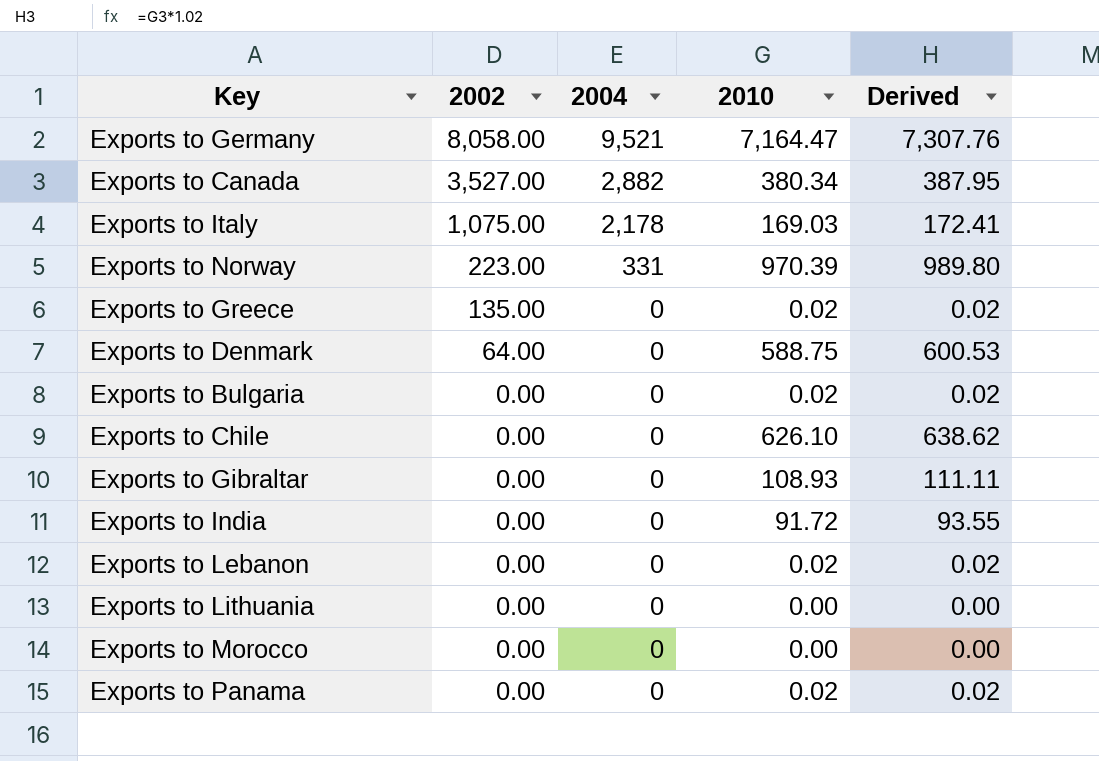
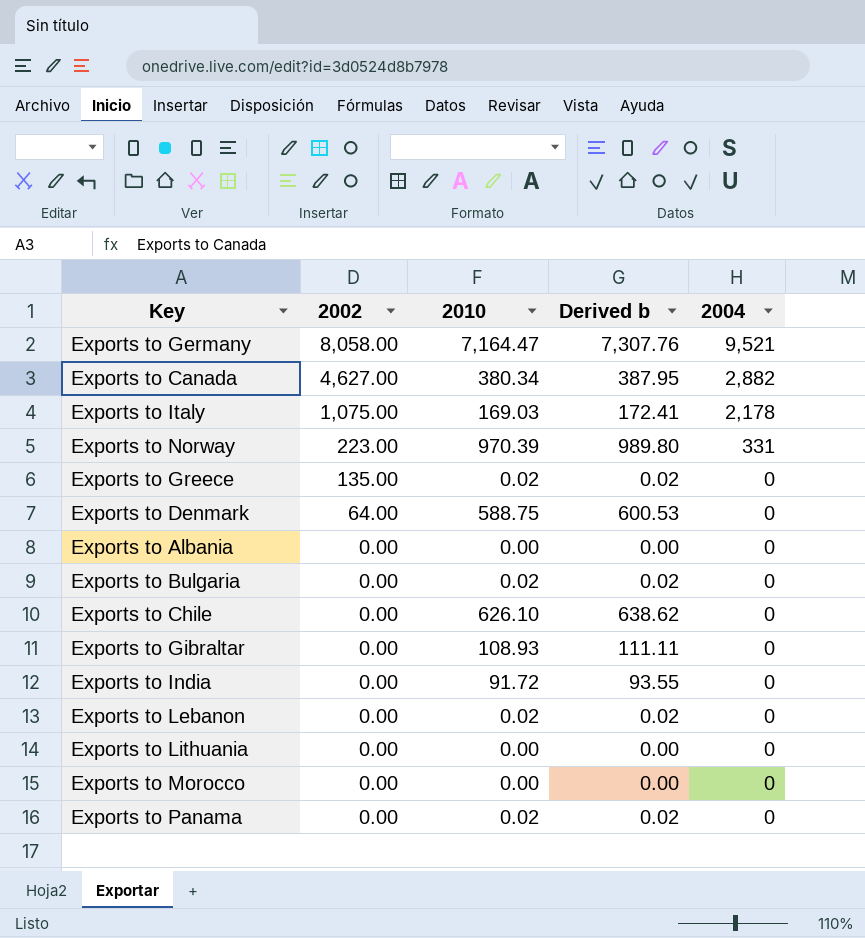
column name: Derived -> Derived b
column 2004 | position: 3 -> 5
Exports to Canada | 2002: 3,527.00 -> 4,627.00
row Exports to Albania: none -> 0.00 | 0.00 | 0.00 | 0

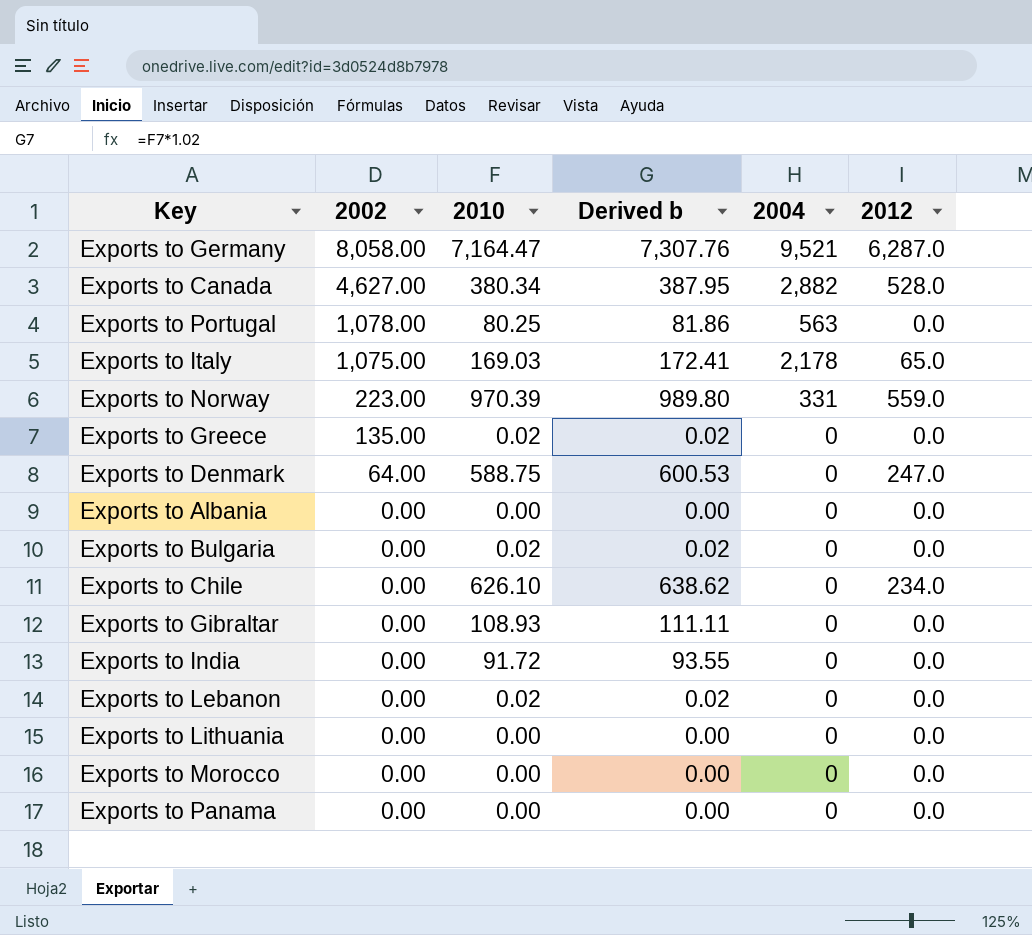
column 2012 | position: none -> 6
row Exports to Portugal: none -> 1,078.00 | 80.25 | 81.86 | 563 | 0.0
Exports to Panama | 2010: 0.02 -> 0.00
Exports to Panama | Derived b: 0.02 -> 0.00

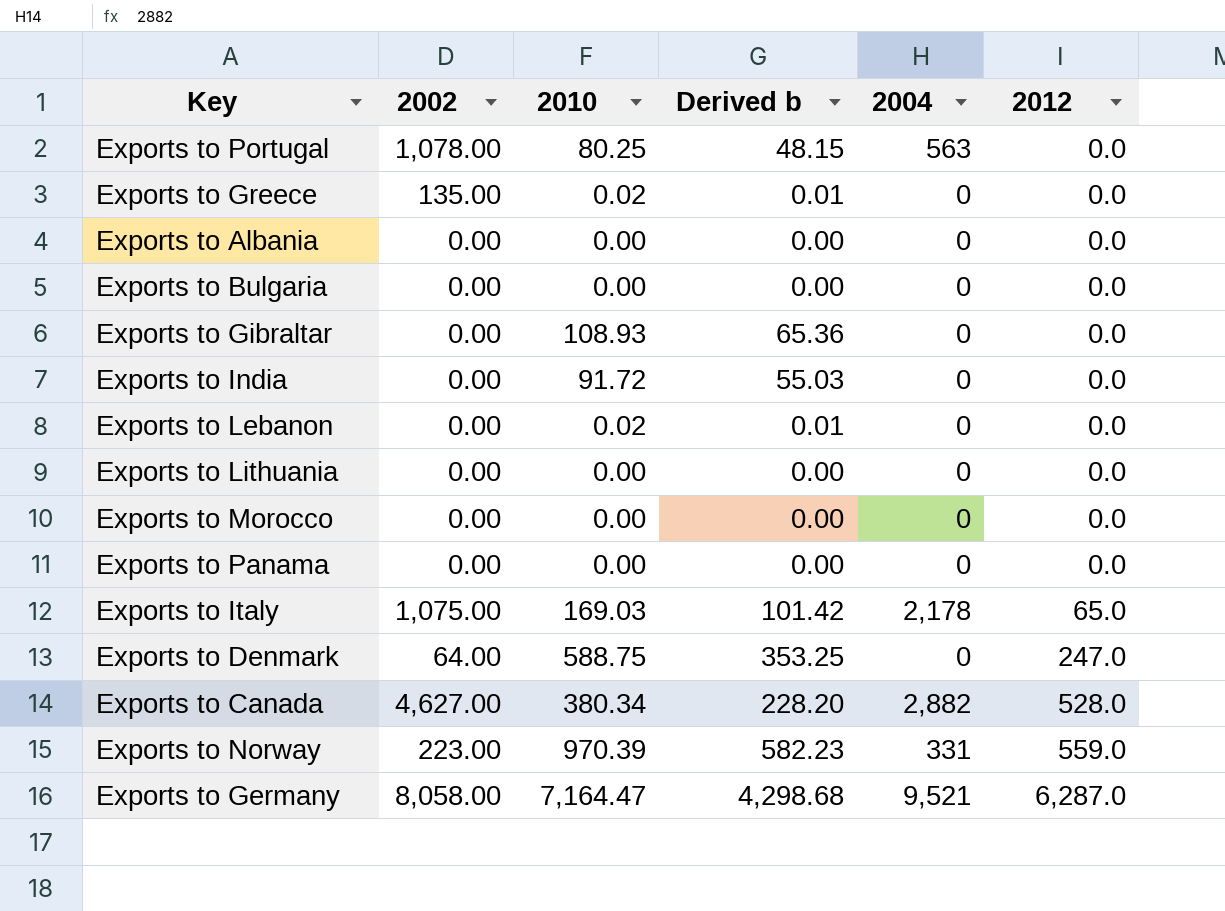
row order: 2002 descending -> 2012 ascending
column Derived b | formula: [2010] * 1.02 -> [2010] * 0.6
row Exports to Chile: 0.00 | 626.10 | 638.62 | 0 | 234.0 -> none
Exports to Bulgaria | 2010: 0.02 -> 0.00

